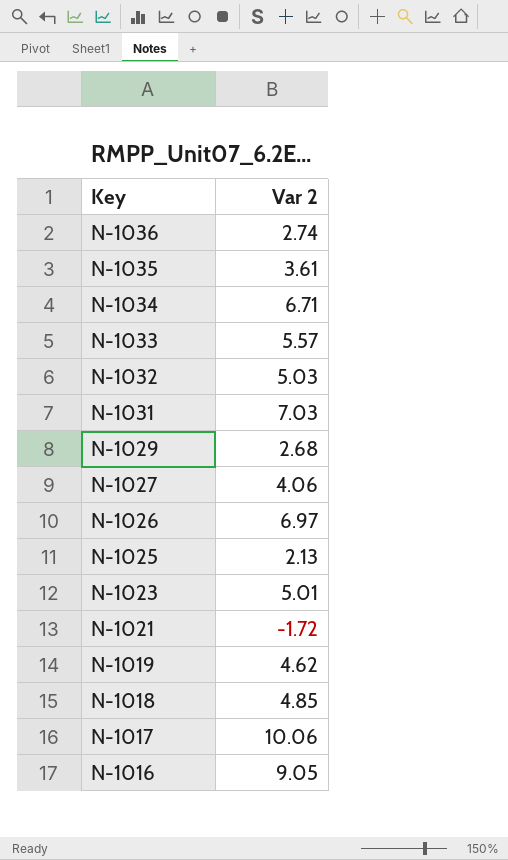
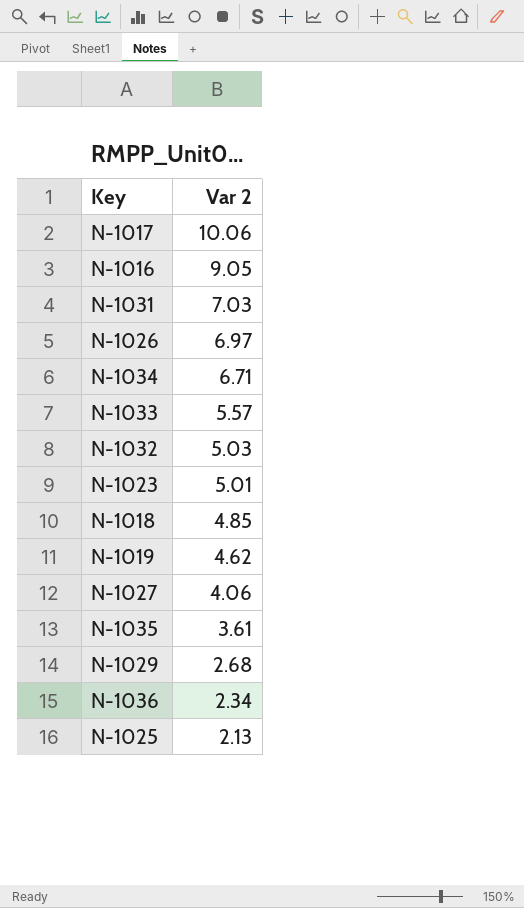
row order: Key descending -> Var 2 descending
row N-1021: -1.72 -> none
N-1036 | Var 2: 2.74 -> 2.34

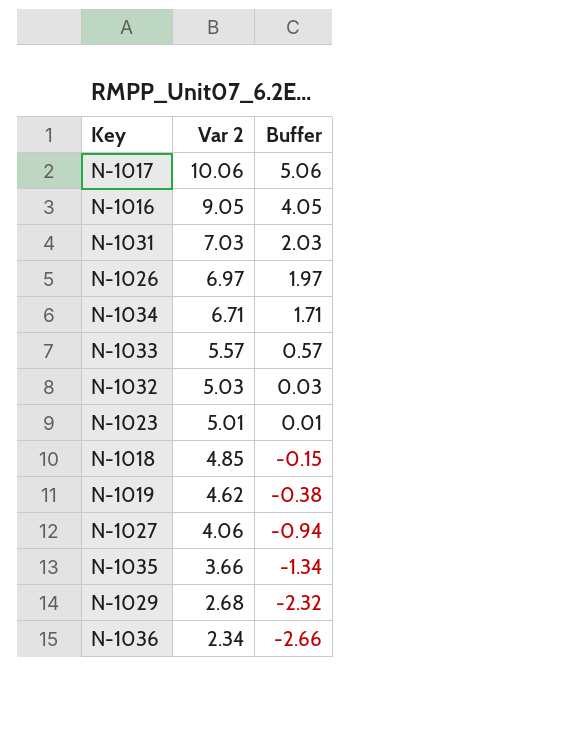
column Buffer | formula: none -> [Var 2] - 5
row N-1025: 2.13 -> none
N-1035 | Var 2: 3.61 -> 3.66

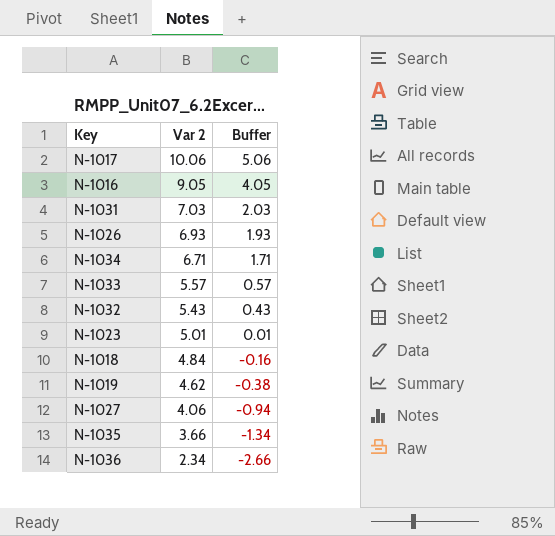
row N-1029: 2.68 | -2.32 -> none
N-1026 | Var 2: 6.97 -> 6.93
N-1026 | Buffer: 1.97 -> 1.93
N-1032 | Var 2: 5.03 -> 5.43
N-1032 | Buffer: 0.03 -> 0.43
N-1018 | Var 2: 4.85 -> 4.84
N-1018 | Buffer: -0.15 -> -0.16

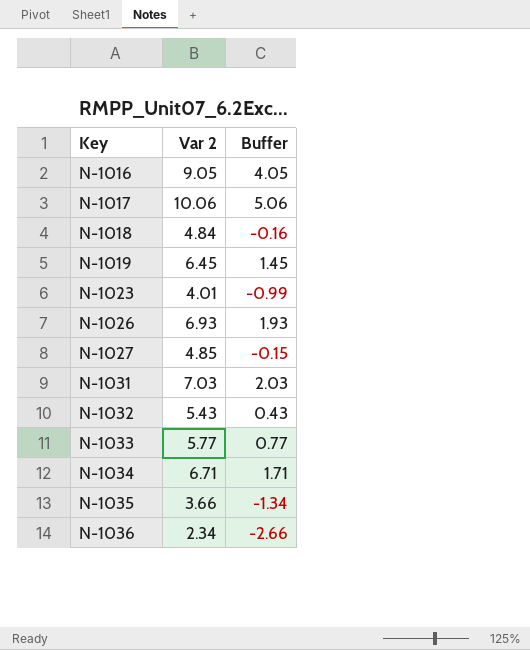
row order: Var 2 descending -> Key ascending
N-1019 | Var 2: 4.62 -> 6.45
N-1019 | Buffer: -0.38 -> 1.45
N-1023 | Var 2: 5.01 -> 4.01
N-1023 | Buffer: 0.01 -> -0.99
N-1027 | Var 2: 4.06 -> 4.85
N-1027 | Buffer: -0.94 -> -0.15
N-1033 | Var 2: 5.57 -> 5.77
N-1033 | Buffer: 0.57 -> 0.77

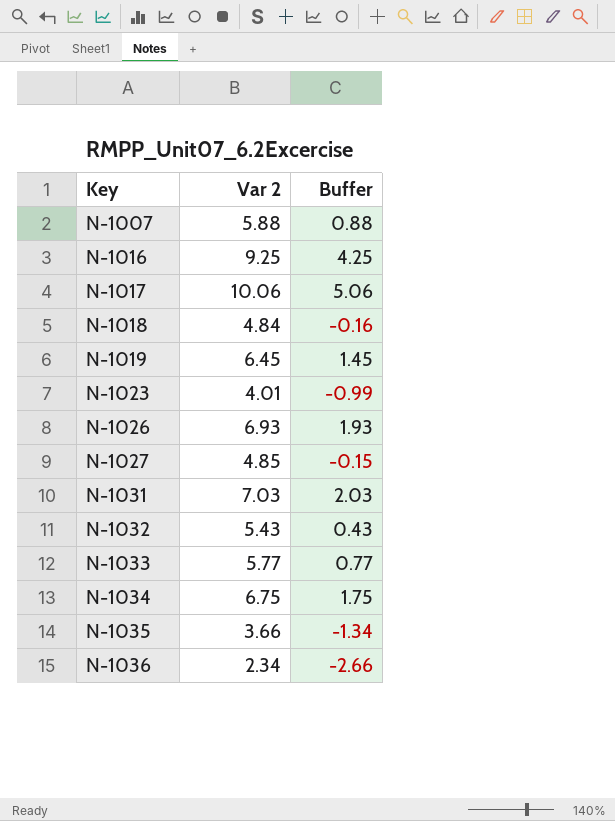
row N-1007: none -> 5.88 | 0.88
N-1016 | Var 2: 9.05 -> 9.25
N-1016 | Buffer: 4.05 -> 4.25
N-1034 | Var 2: 6.71 -> 6.75
N-1034 | Buffer: 1.71 -> 1.75

